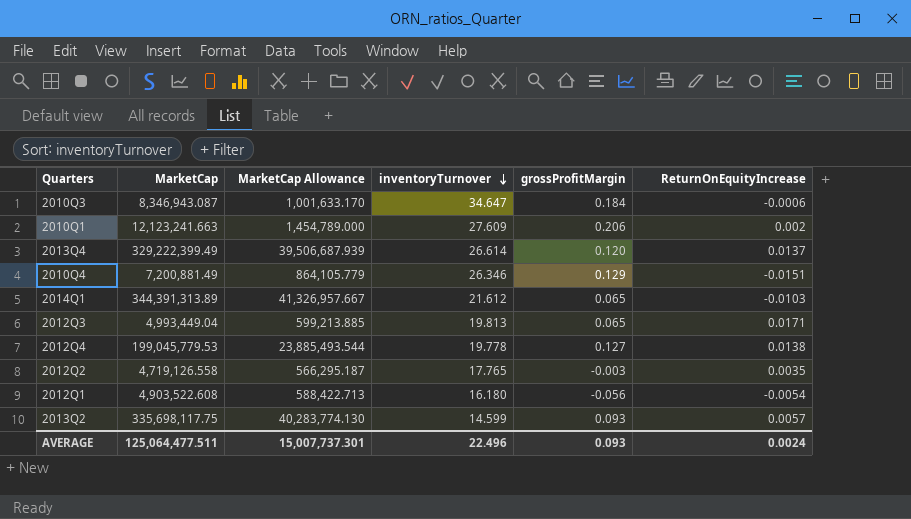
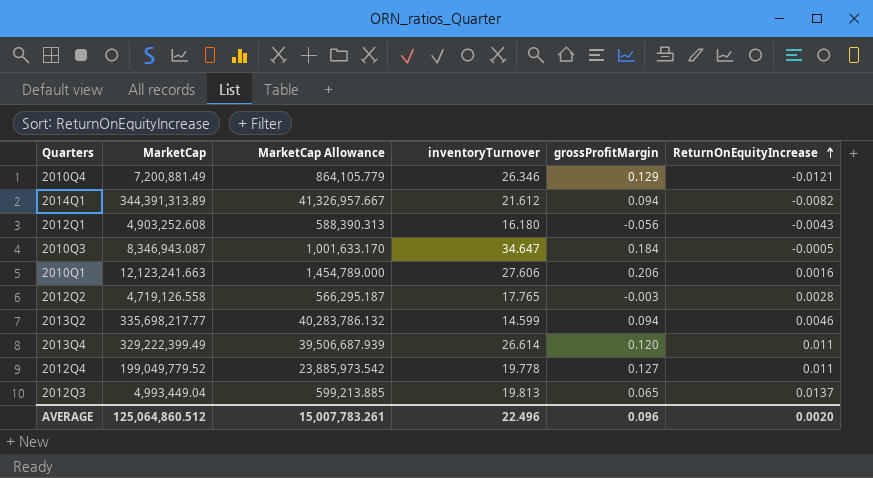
row order: inventoryTurnover descending -> ReturnOnEquityIncrease ascending
2010Q4 | ReturnOnEquityIncrease: -0.0151 -> -0.0121
2014Q1 | grossProfitMargin: 0.065 -> 0.094
2014Q1 | ReturnOnEquityIncrease: -0.0103 -> -0.0082
2012Q1 | MarketCap: 4,903,522.608 -> 4,903,252.608
2012Q1 | MarketCap Allowance: 588,422.713 -> 588,390.313
2012Q1 | ReturnOnEquityIncrease: -0.0054 -> -0.0043
2010Q3 | ReturnOnEquityIncrease: -0.0006 -> -0.0005
2010Q1 | inventoryTurnover: 27.609 -> 27.606
2010Q1 | ReturnOnEquityIncrease: 0.002 -> 0.0016
2012Q2 | ReturnOnEquityIncrease: 0.0035 -> 0.0028
2013Q2 | MarketCap: 335,698,117.75 -> 335,698,217.77
2013Q2 | MarketCap Allowance: 40,283,774.130 -> 40,283,786.132
2013Q2 | grossProfitMargin: 0.093 -> 0.094
2013Q2 | ReturnOnEquityIncrease: 0.0057 -> 0.0046
2013Q4 | ReturnOnEquityIncrease: 0.0137 -> 0.011
2012Q4 | MarketCap: 199,045,779.53 -> 199,049,779.52
2012Q4 | MarketCap Allowance: 23,885,493.544 -> 23,885,973.542
2012Q4 | ReturnOnEquityIncrease: 0.0138 -> 0.011
2012Q3 | ReturnOnEquityIncrease: 0.0171 -> 0.0137
AVERAGE | MarketCap: 125,064,477.511 -> 125,064,860.512
AVERAGE | MarketCap Allowance: 15,007,737.301 -> 15,007,783.261
AVERAGE | grossProfitMargin: 0.093 -> 0.096
AVERAGE | ReturnOnEquityIncrease: 0.0024 -> 0.0020

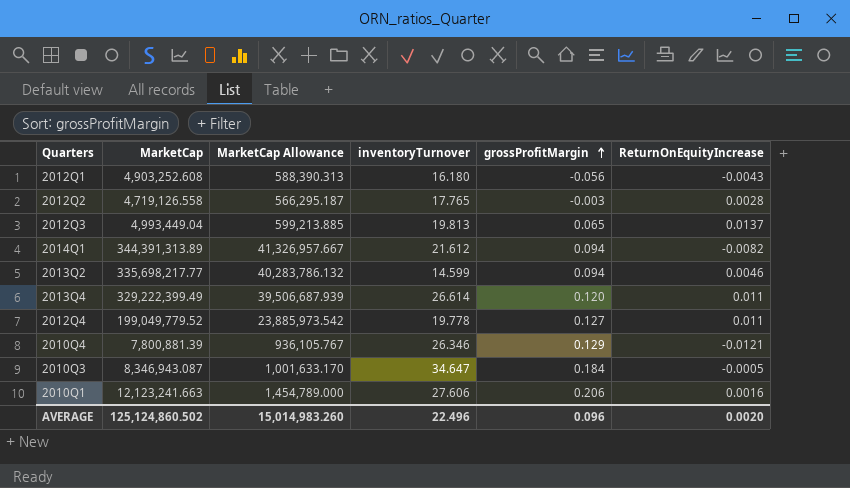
row order: ReturnOnEquityIncrease ascending -> grossProfitMargin ascending
2010Q4 | MarketCap: 7,200,881.49 -> 7,800,881.39
2010Q4 | MarketCap Allowance: 864,105.779 -> 936,105.767
AVERAGE | MarketCap: 125,064,860.512 -> 125,124,860.502
AVERAGE | MarketCap Allowance: 15,007,783.261 -> 15,014,983.260

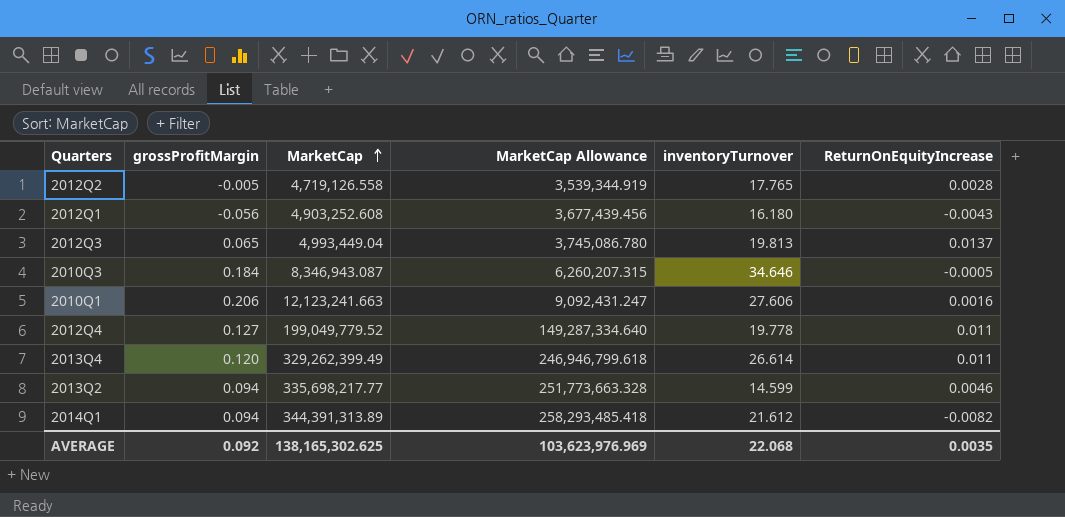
row order: grossProfitMargin ascending -> MarketCap ascending
column grossProfitMargin | position: 5 -> 2
column MarketCap Allowance | formula: [MarketCap] * 0.12 -> [MarketCap] * 0.75
row 2010Q4: 7,800,881.39 | 936,105.767 | 26.346 | 0.129 | -0.0121 -> none
2012Q2 | grossProfitMargin: -0.003 -> -0.005
2010Q3 | inventoryTurnover: 34.647 -> 34.646
2013Q4 | MarketCap: 329,222,399.49 -> 329,262,399.49
AVERAGE | grossProfitMargin: 0.096 -> 0.092
AVERAGE | MarketCap: 125,124,860.502 -> 138,165,302.625
AVERAGE | MarketCap Allowance: 15,014,983.260 -> 103,623,976.969
AVERAGE | inventoryTurnover: 22.496 -> 22.068
AVERAGE | ReturnOnEquityIncrease: 0.0020 -> 0.0035

